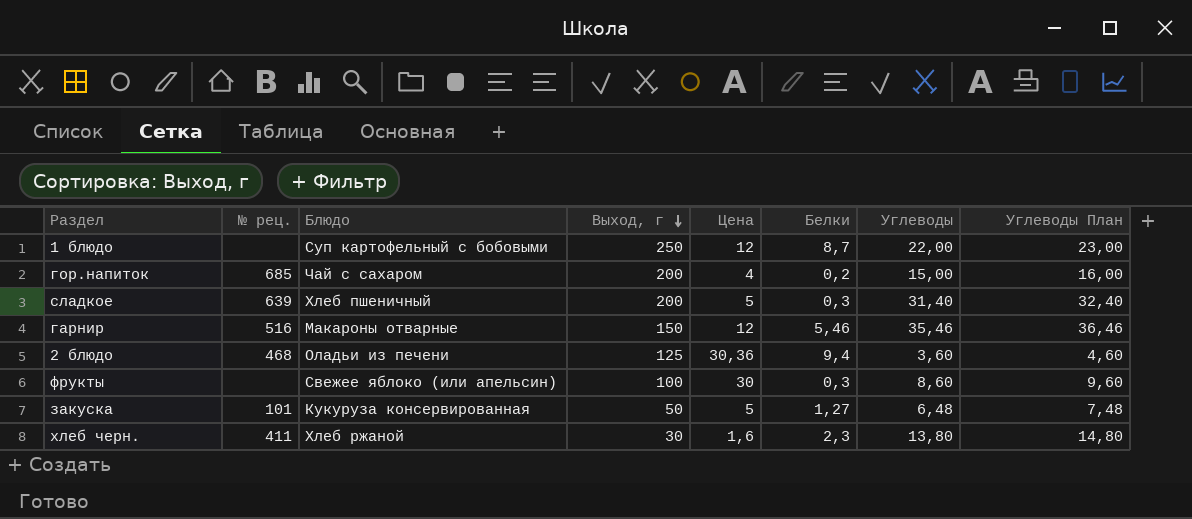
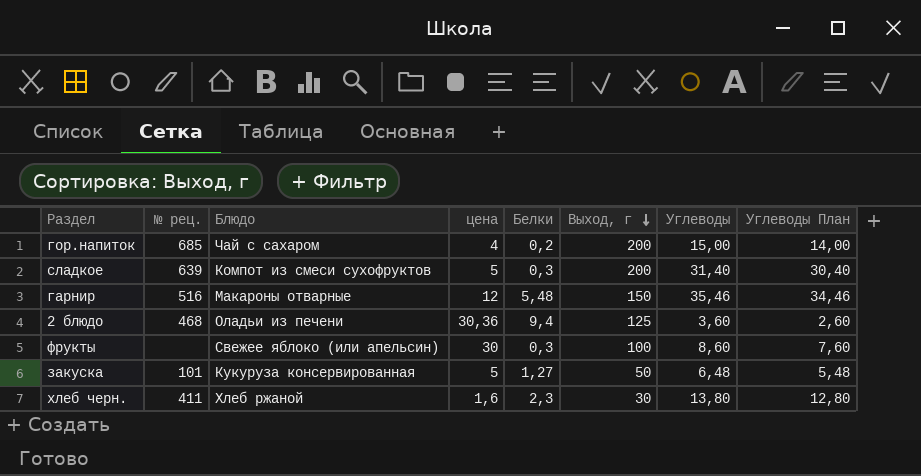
column name: Цена -> цена
column Выход, г | position: 4 -> 6
column Углеводы План | formula: [Углеводы] + 1 -> [Углеводы] - 1
row 1 блюдо: none | Суп картофельный с бобовыми | 250 | 12 | 8,7 | 22,00 | 23,00 -> none
сладкое | Блюдо: Хлеб пшеничный -> Компот из смеси сухофруктов
гарнир | Белки: 5,46 -> 5,48

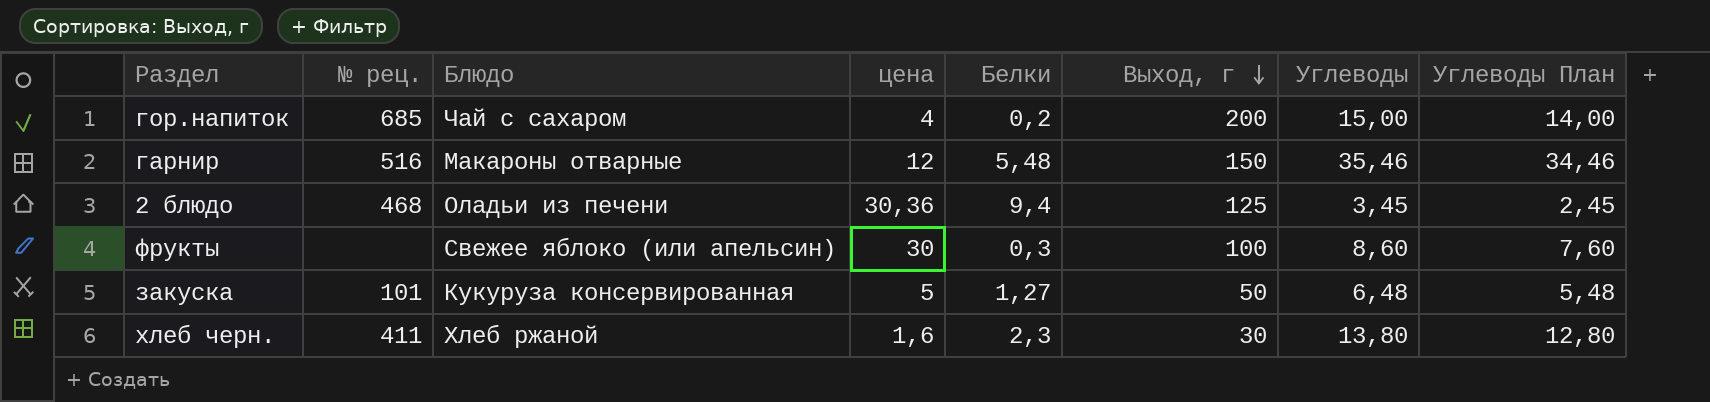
row сладкое: 639 | Компот из смеси сухофруктов | 5 | 0,3 | 200 | 31,40 | 30,40 -> none
2 блюдо | Углеводы: 3,60 -> 3,45
2 блюдо | Углеводы План: 2,60 -> 2,45

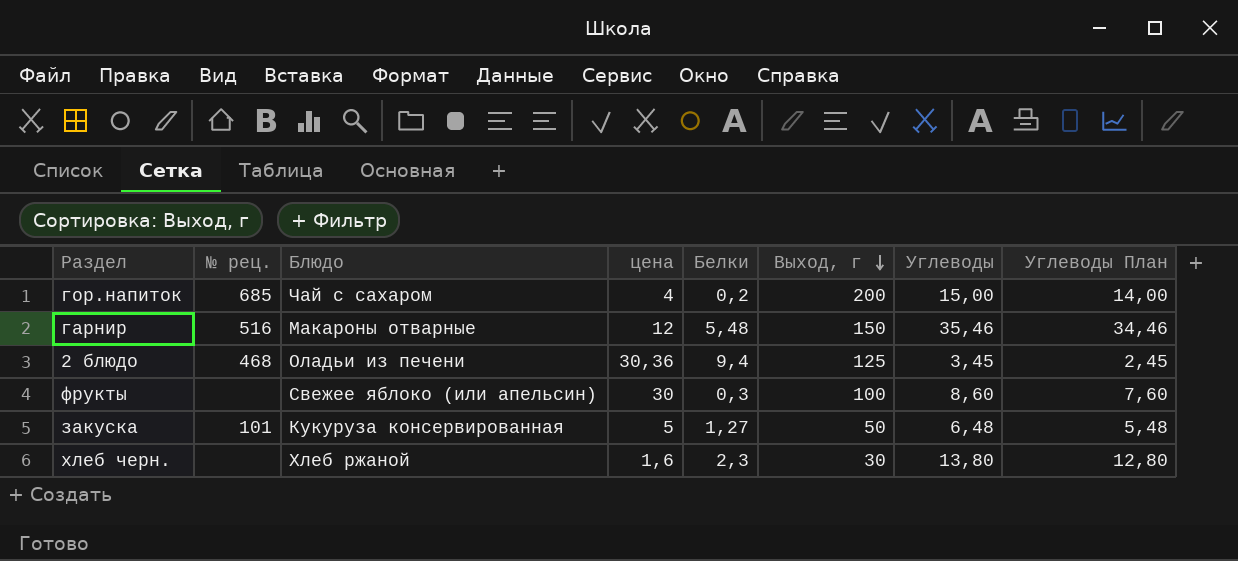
хлеб черн. | № рец.: 411 -> none

